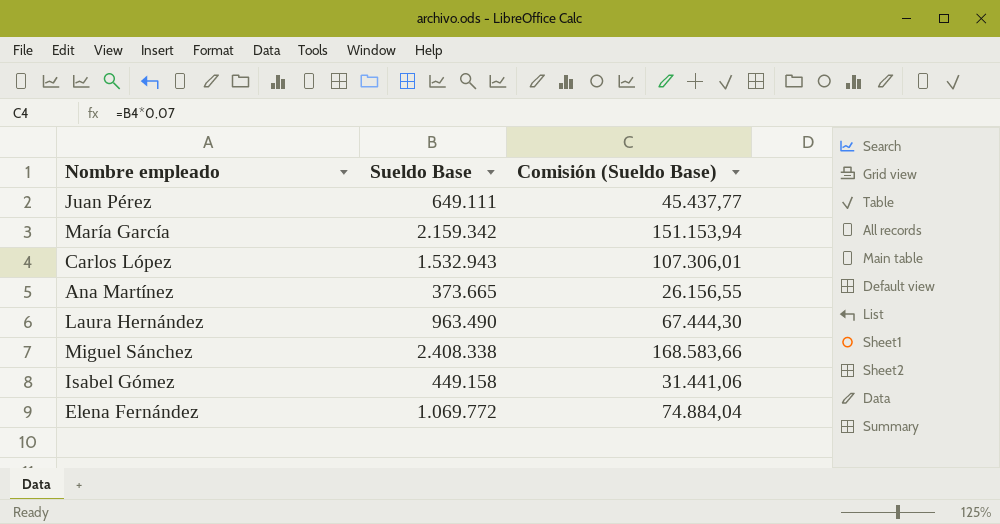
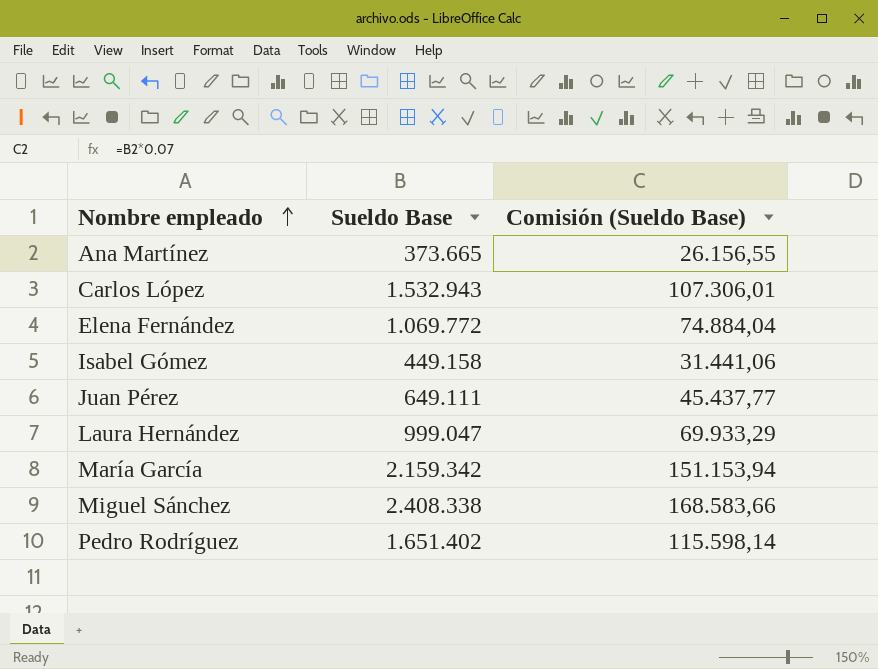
row order: none -> Nombre empleado ascending
Laura Hernández | Sueldo Base: 963.490 -> 999.047
Laura Hernández | Comisión (Sueldo Base): 67.444,30 -> 69.933,29
row Pedro Rodríguez: none -> 1.651.402 | 115.598,14

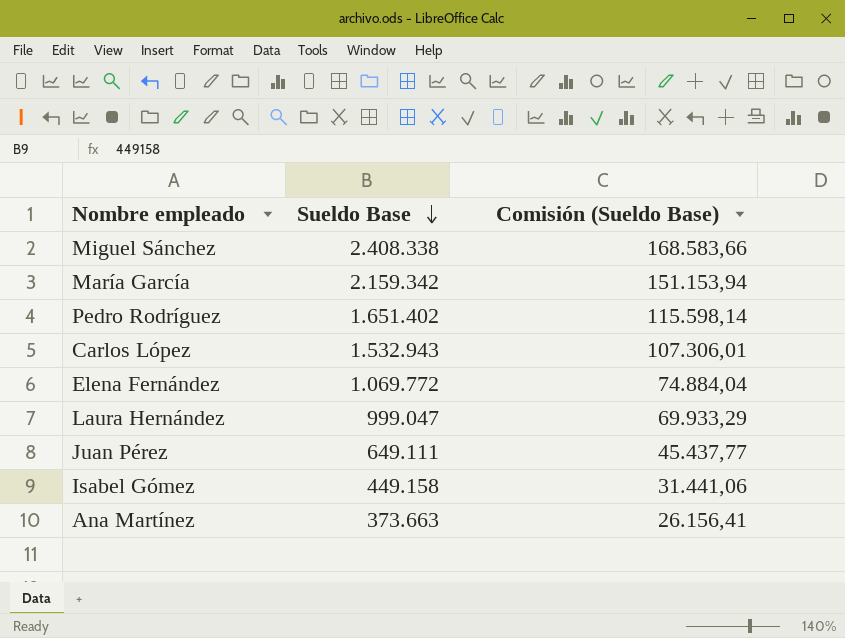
row order: Nombre empleado ascending -> Sueldo Base descending
Ana Martínez | Sueldo Base: 373.665 -> 373.663
Ana Martínez | Comisión (Sueldo Base): 26.156,55 -> 26.156,41

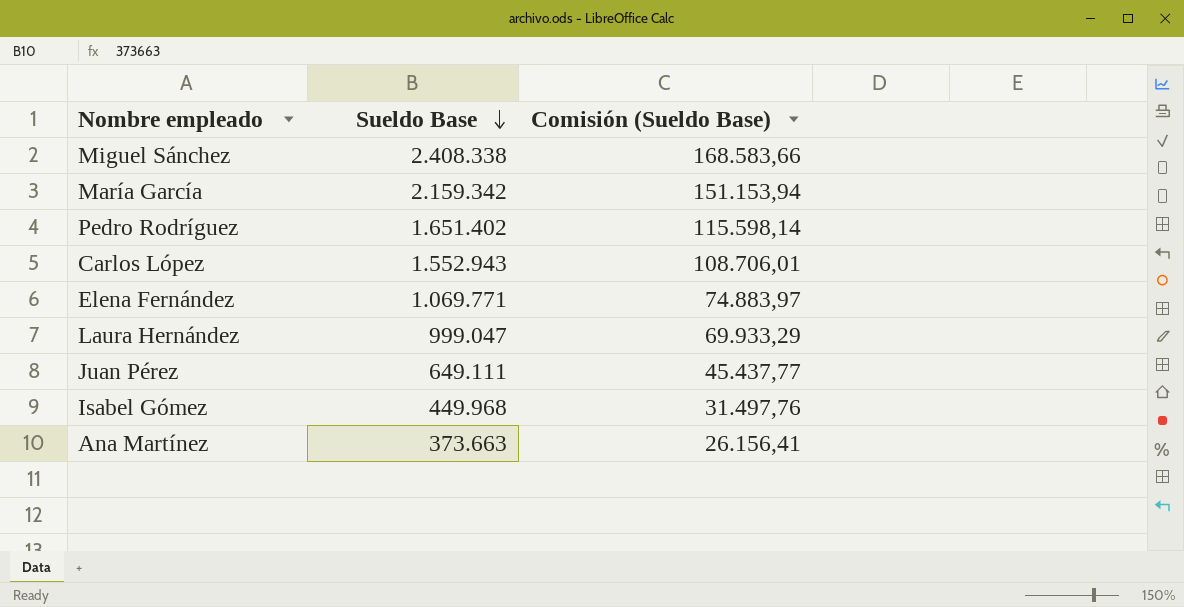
Carlos López | Sueldo Base: 1.532.943 -> 1.552.943
Carlos López | Comisión (Sueldo Base): 107.306,01 -> 108.706,01
Elena Fernández | Sueldo Base: 1.069.772 -> 1.069.771
Elena Fernández | Comisión (Sueldo Base): 74.884,04 -> 74.883,97
Isabel Gómez | Sueldo Base: 449.158 -> 449.968
Isabel Gómez | Comisión (Sueldo Base): 31.441,06 -> 31.497,76

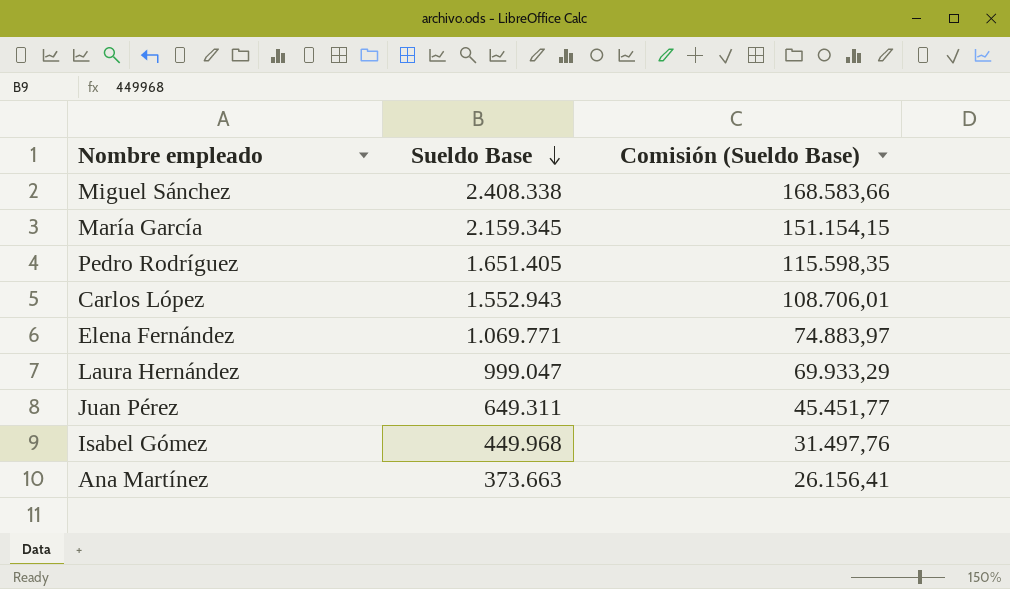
María García | Sueldo Base: 2.159.342 -> 2.159.345
María García | Comisión (Sueldo Base): 151.153,94 -> 151.154,15
Pedro Rodríguez | Sueldo Base: 1.651.402 -> 1.651.405
Pedro Rodríguez | Comisión (Sueldo Base): 115.598,14 -> 115.598,35
Juan Pérez | Sueldo Base: 649.111 -> 649.311
Juan Pérez | Comisión (Sueldo Base): 45.437,77 -> 45.451,77

